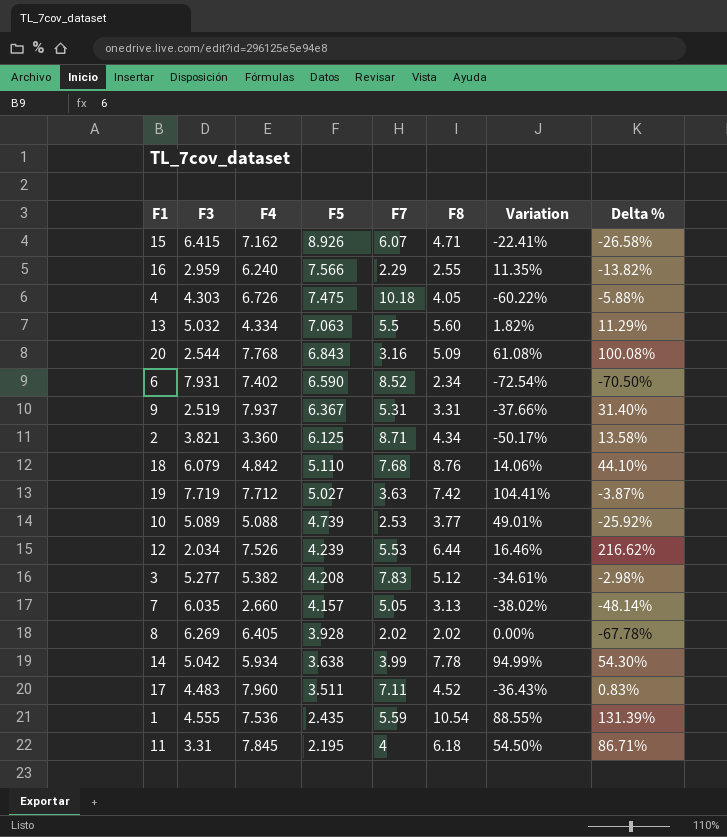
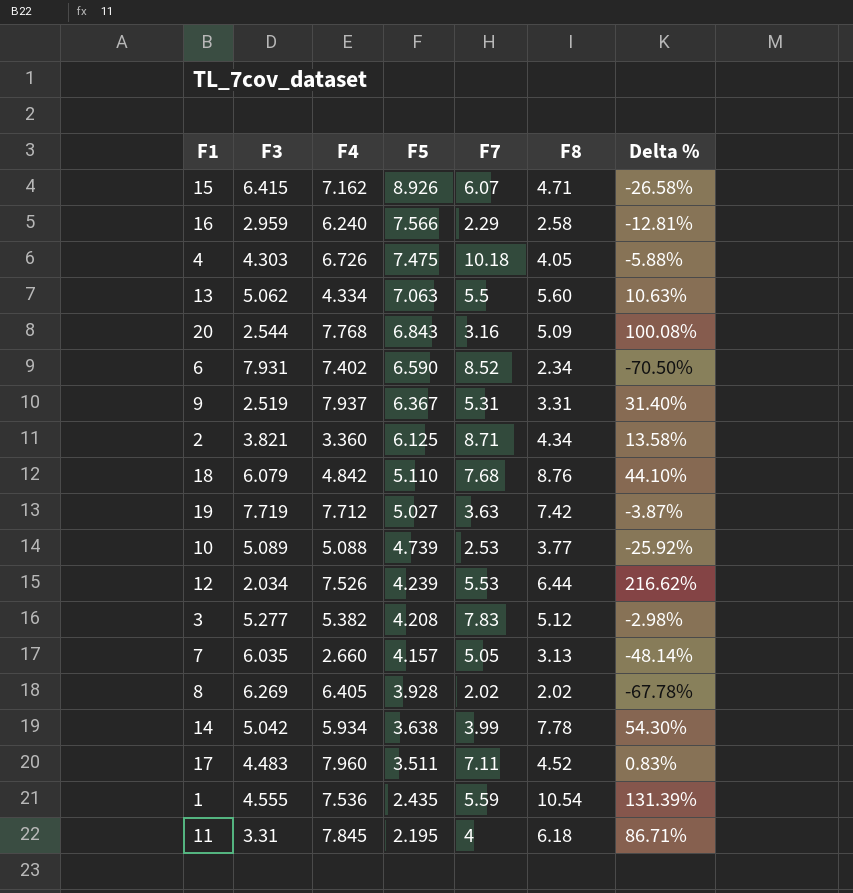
column Variation | formula: ([F8] - [F7]) / [F7] -> none
16 | F8: 2.55 -> 2.58
16 | Delta %: -13.82% -> -12.81%
13 | F3: 5.032 -> 5.062
13 | Delta %: 11.29% -> 10.63%

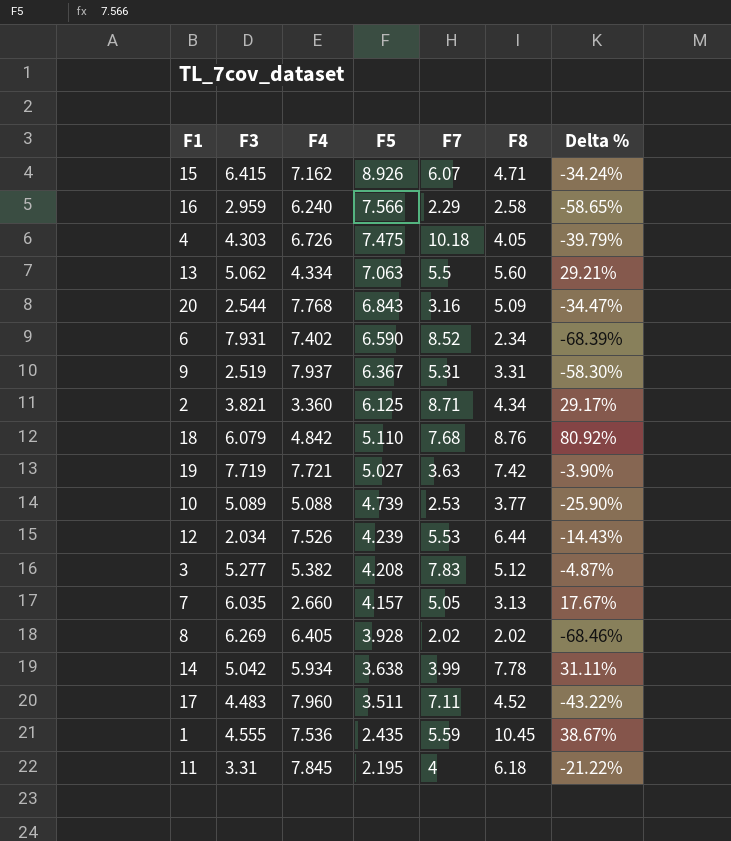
column Delta % | formula: ([F8] - [F3]) / [F3] -> ([F8] - [F4]) / [F4]
19 | F4: 7.712 -> 7.721
1 | F8: 10.54 -> 10.45

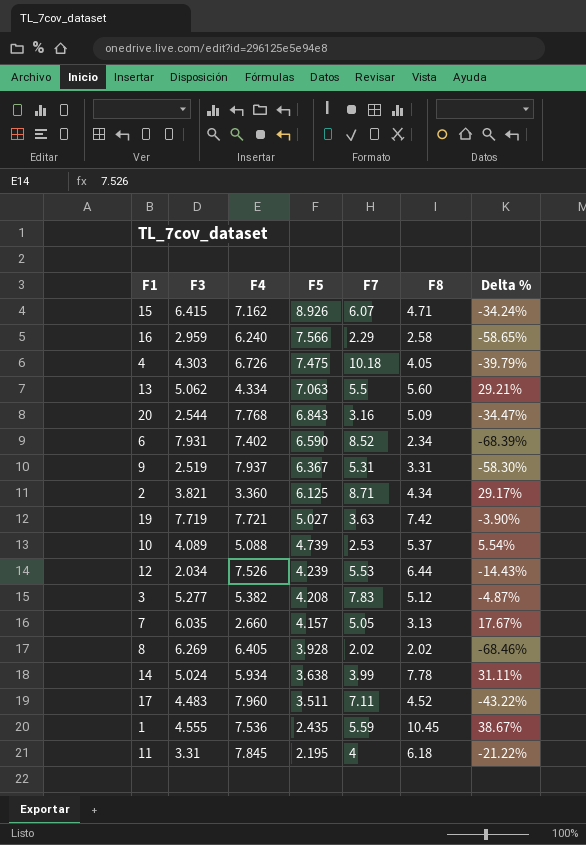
row 18: 6.079 | 4.842 | 5.110 | 7.68 | 8.76 | 80.92% -> none
10 | F3: 5.089 -> 4.089
10 | F8: 3.77 -> 5.37
10 | Delta %: -25.90% -> 5.54%
14 | F3: 5.042 -> 5.024

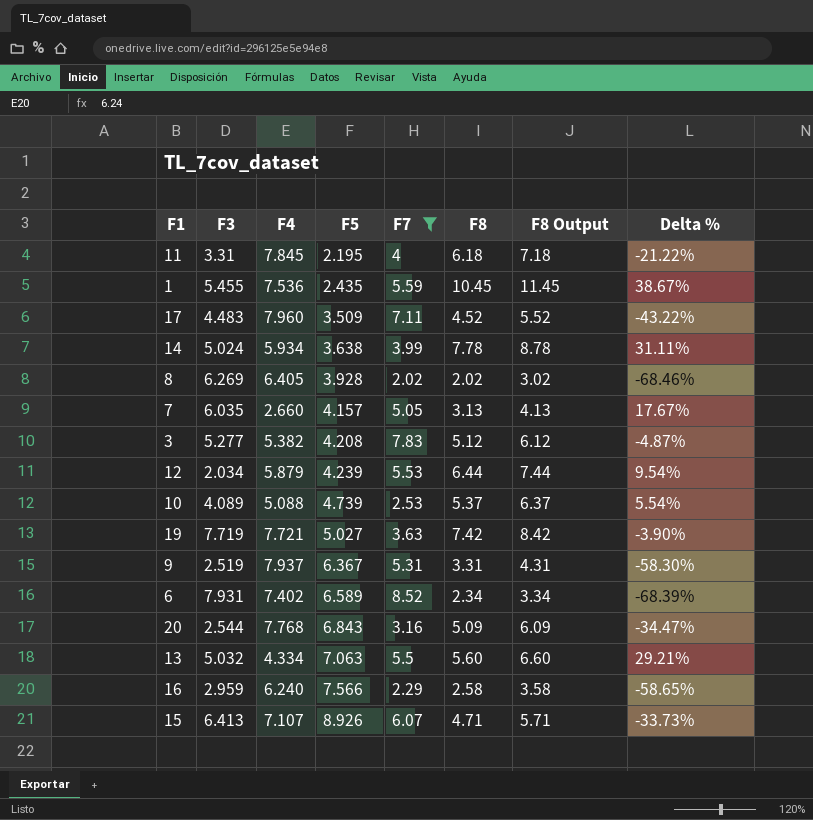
filter: none -> F7 <= 8.52
row order: F5 descending -> F5 ascending
column F8 Output | formula: none -> [F8] + 1
1 | F3: 4.555 -> 5.455
17 | F5: 3.511 -> 3.509
12 | F4: 7.526 -> 5.879
12 | Delta %: -14.43% -> 9.54%
6 | F5: 6.590 -> 6.589
13 | F3: 5.062 -> 5.032
15 | F3: 6.415 -> 6.413
15 | F4: 7.162 -> 7.107
15 | Delta %: -34.24% -> -33.73%

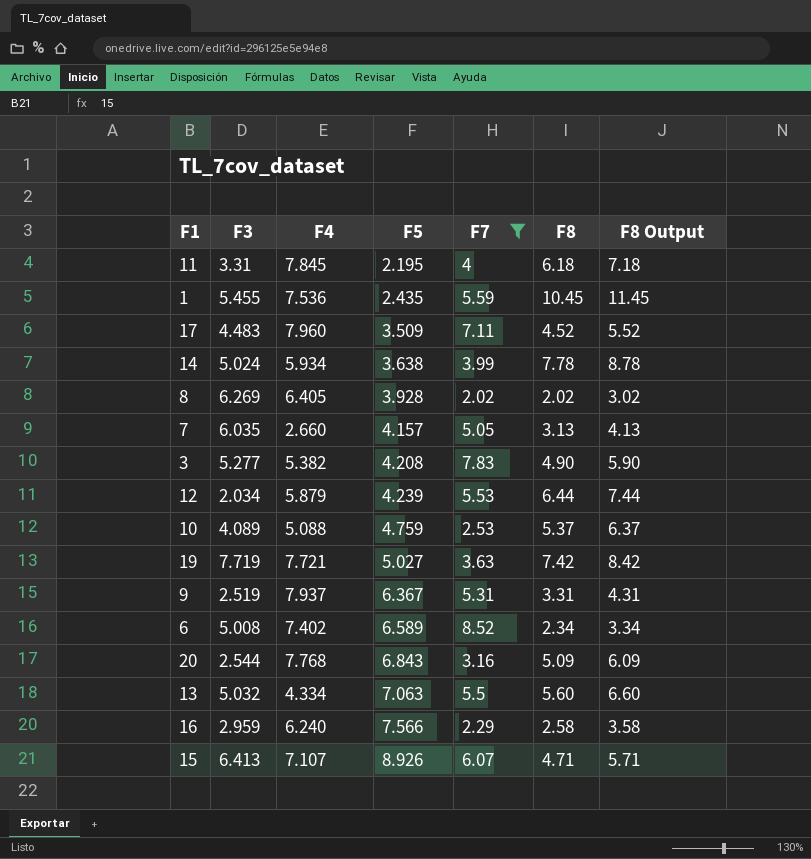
column Delta % | formula: ([F8] - [F4]) / [F4] -> none
3 | F8: 5.12 -> 4.90
3 | F8 Output: 6.12 -> 5.90
10 | F5: 4.739 -> 4.759
6 | F3: 7.931 -> 5.008

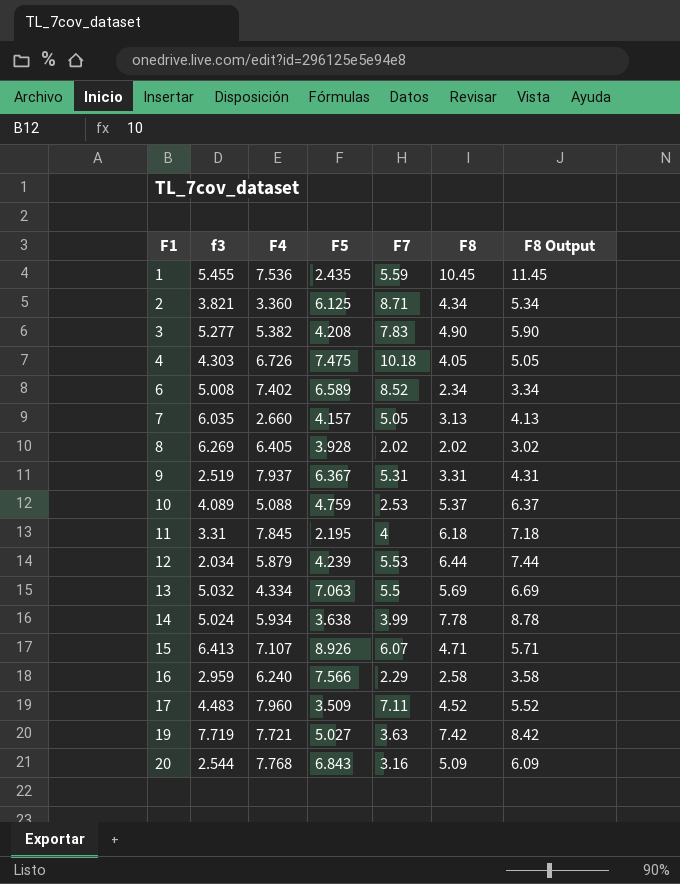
filter: F7 <= 8.52 -> none
row order: F5 ascending -> F1 ascending
column name: F3 -> f3
13 | F8: 5.60 -> 5.69
13 | F8 Output: 6.60 -> 6.69

